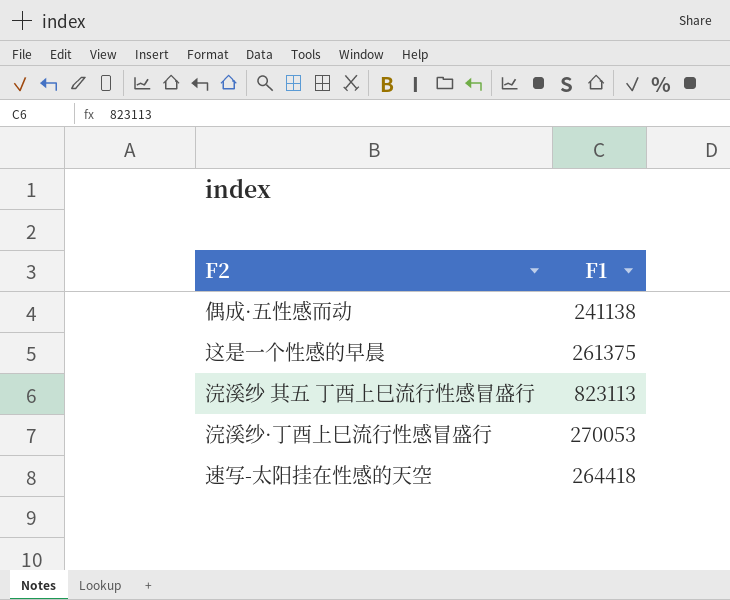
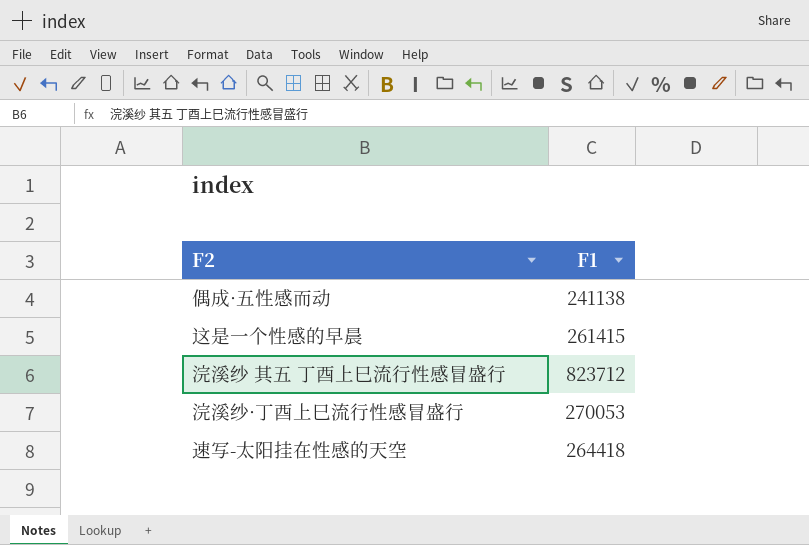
这是一个性感的早晨 | F1: 261375 -> 261415
浣溪纱 其五 丁酉上巳流行性感冒盛行 | F1: 823113 -> 823712

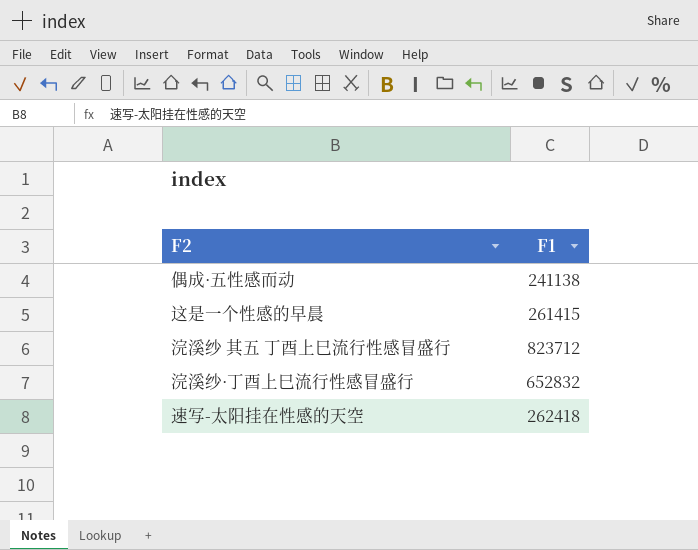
浣溪纱·丁酉上巳流行性感冒盛行 | F1: 270053 -> 652832
速写-太阳挂在性感的天空 | F1: 264418 -> 262418

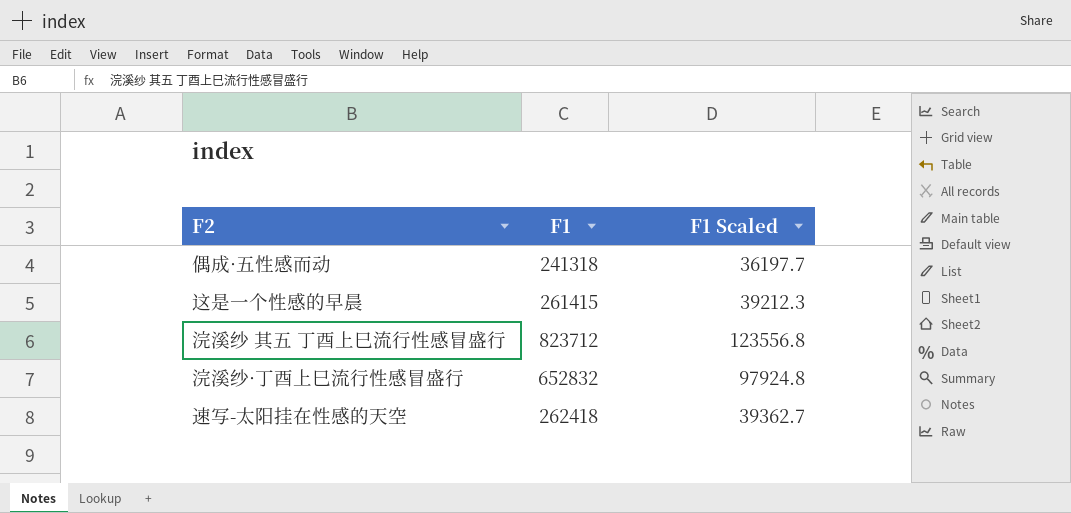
column F1 Scaled | formula: none -> [F1] * 0.15
偶成·五性感而动 | F1: 241138 -> 241318

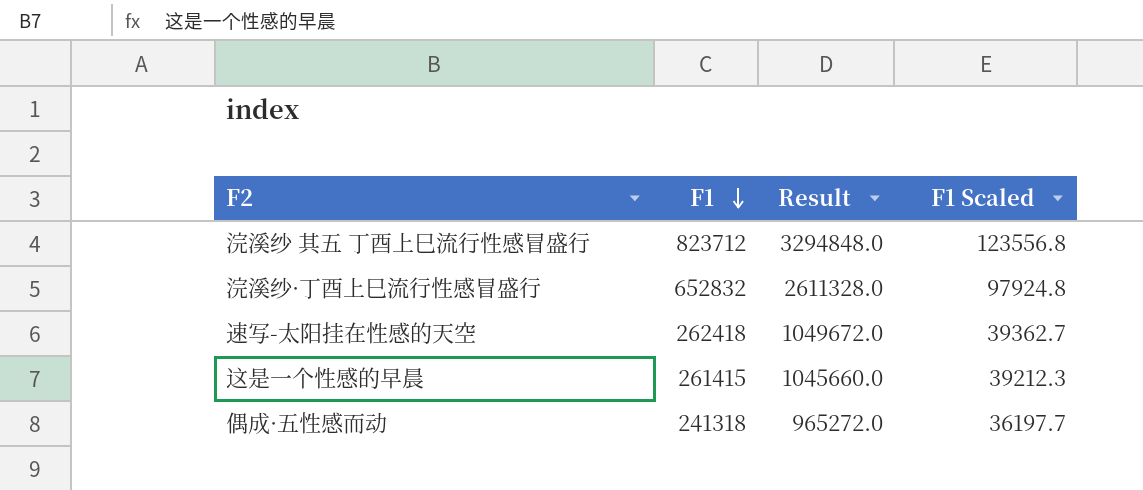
row order: none -> F1 descending
column Result | formula: none -> [F1] * 4

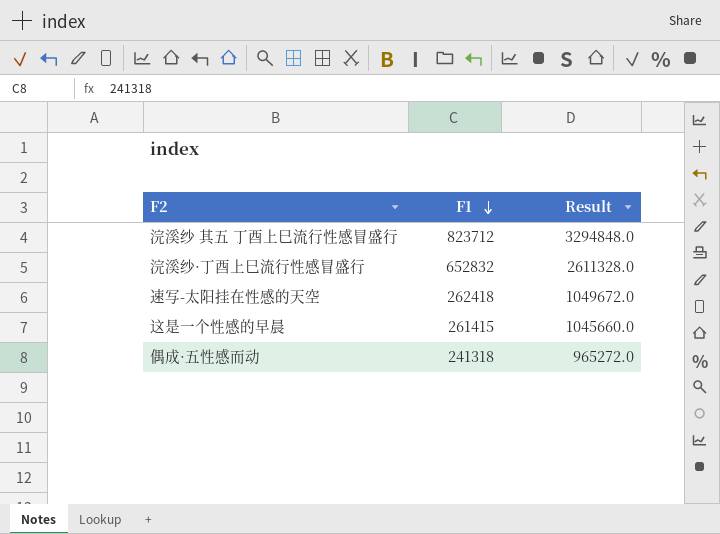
column F1 Scaled | formula: [F1] * 0.15 -> none

